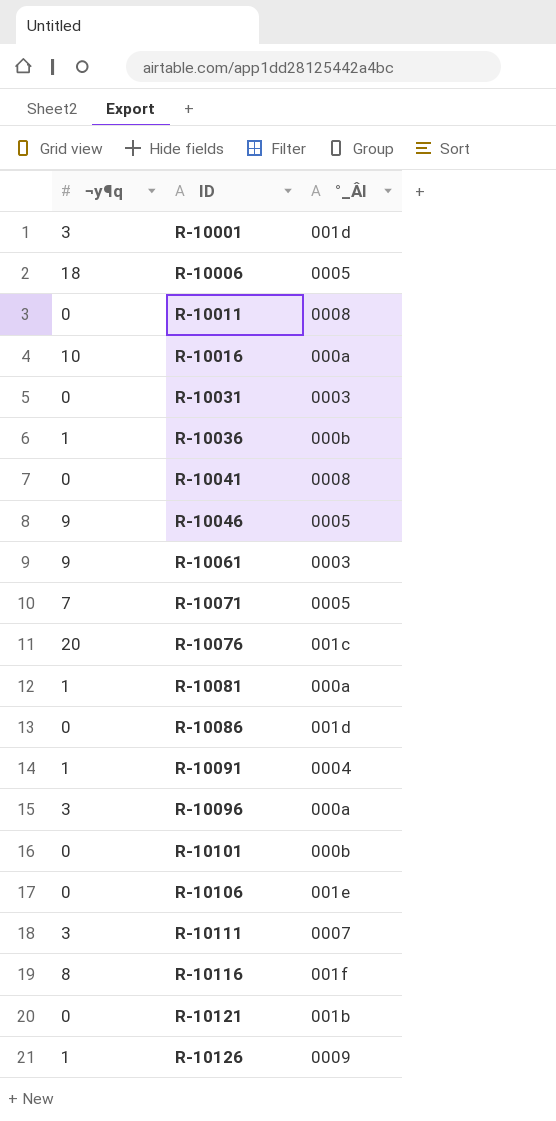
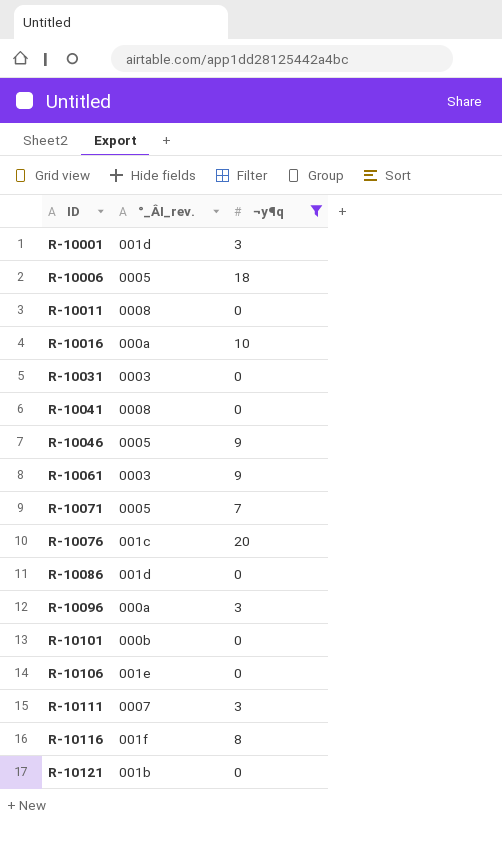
filter: none -> ¬y¶q != 1
column name: °_ÂI -> °_ÂI_rev.
column ¬y¶q | position: 1 -> 3

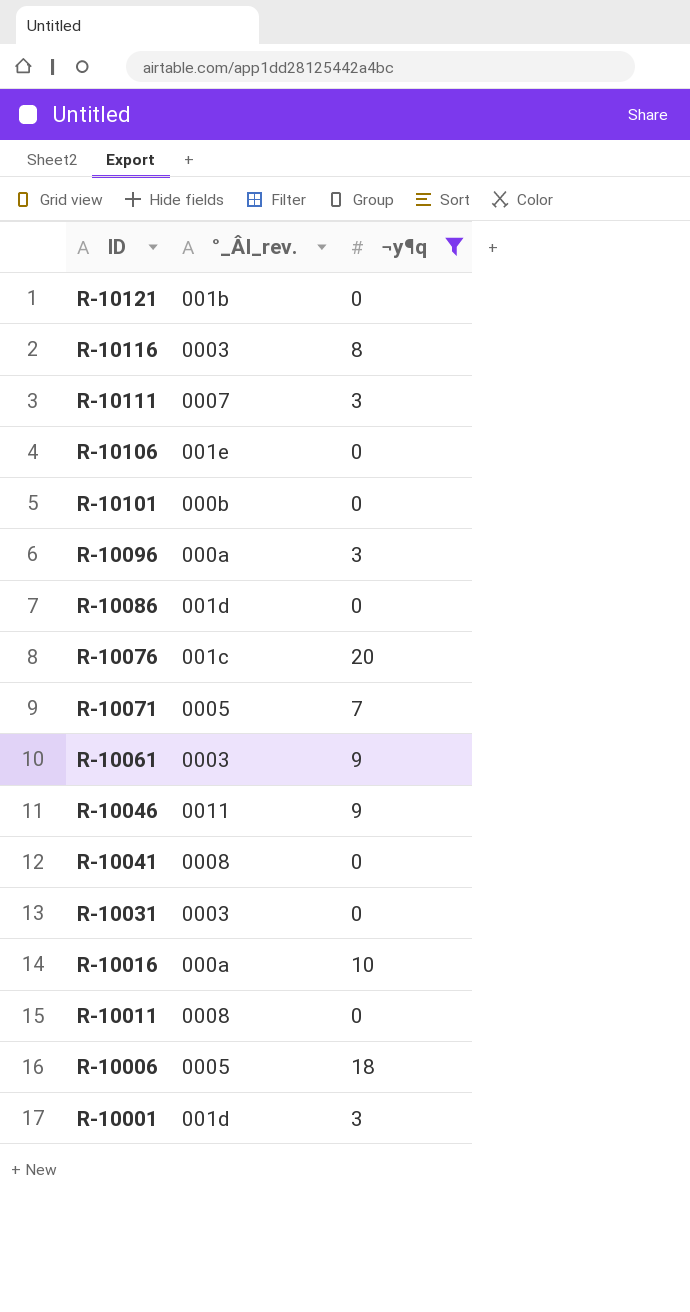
row order: ID ascending -> ID descending
R-10116 | °_ÂI_rev.: 001f -> 0003
R-10046 | °_ÂI_rev.: 0005 -> 0011

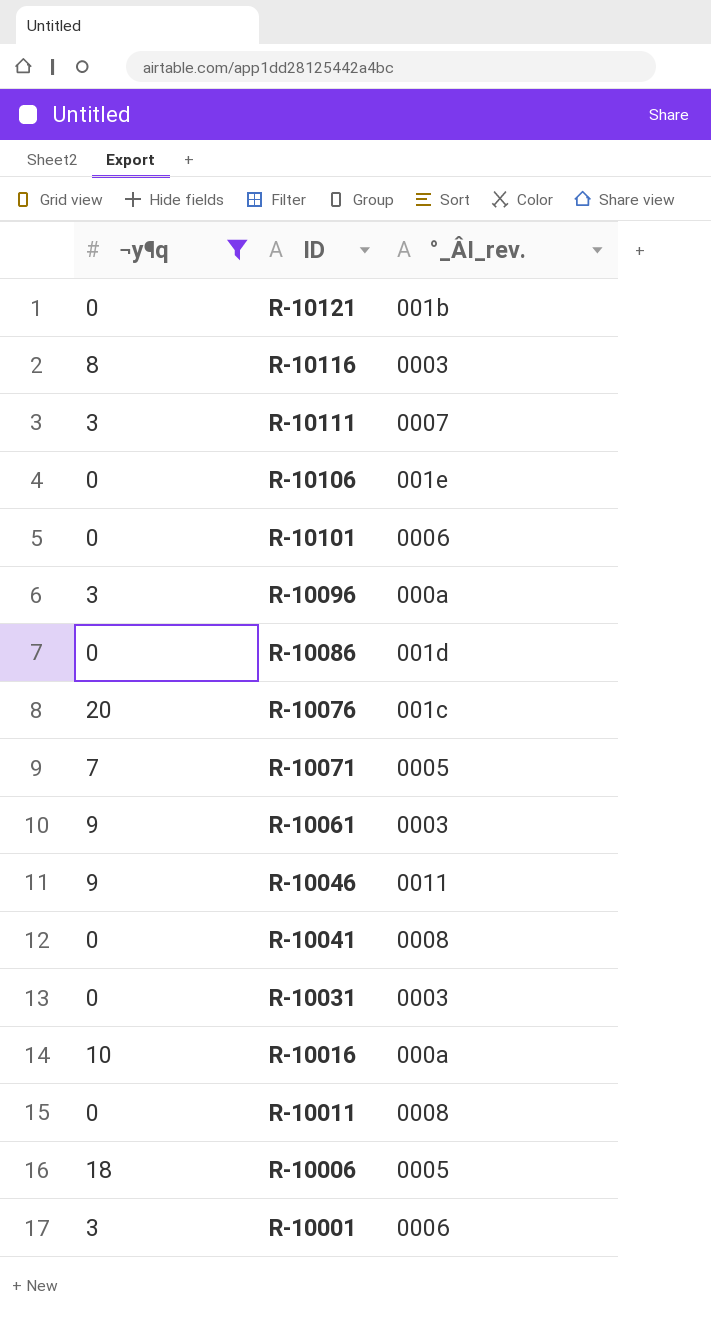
column ¬y¶q | position: 3 -> 1
R-10101 | °_ÂI_rev.: 000b -> 0006
R-10001 | °_ÂI_rev.: 001d -> 0006

